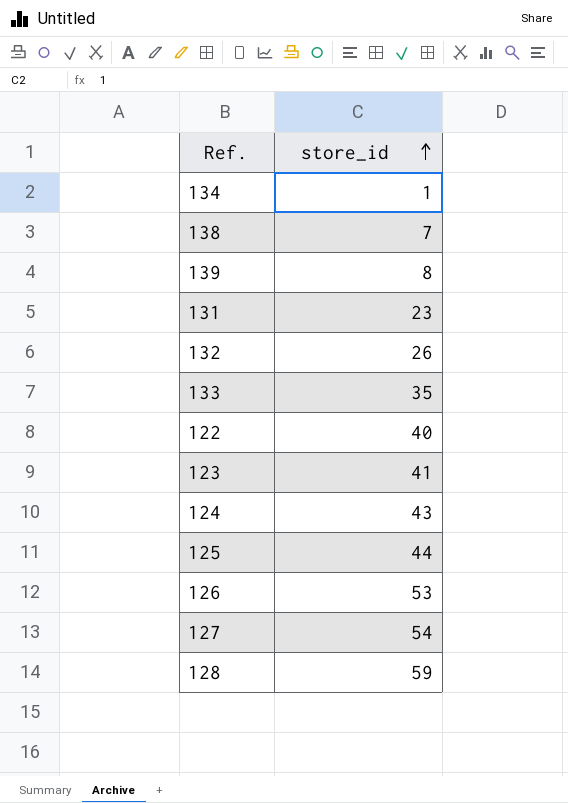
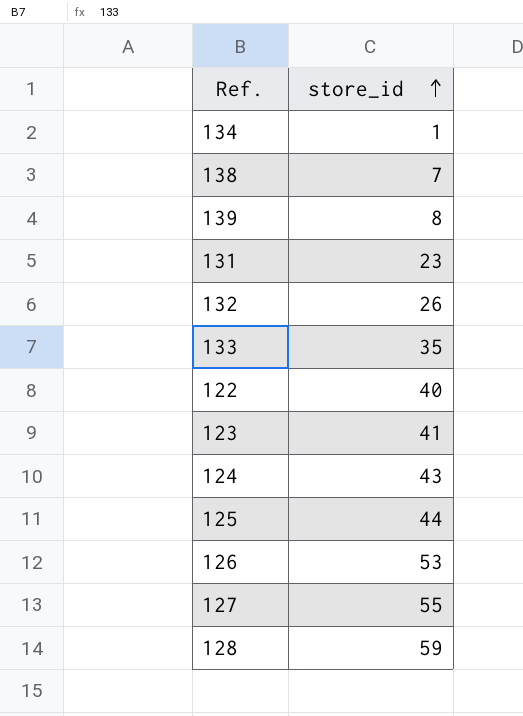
127 | store_id: 54 -> 55

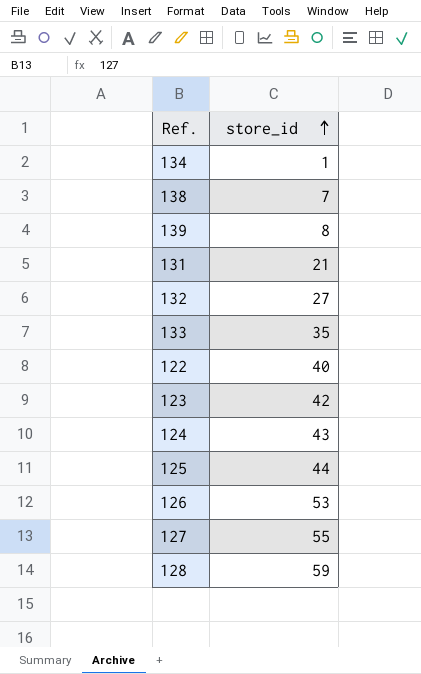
131 | store_id: 23 -> 21
132 | store_id: 26 -> 27
123 | store_id: 41 -> 42

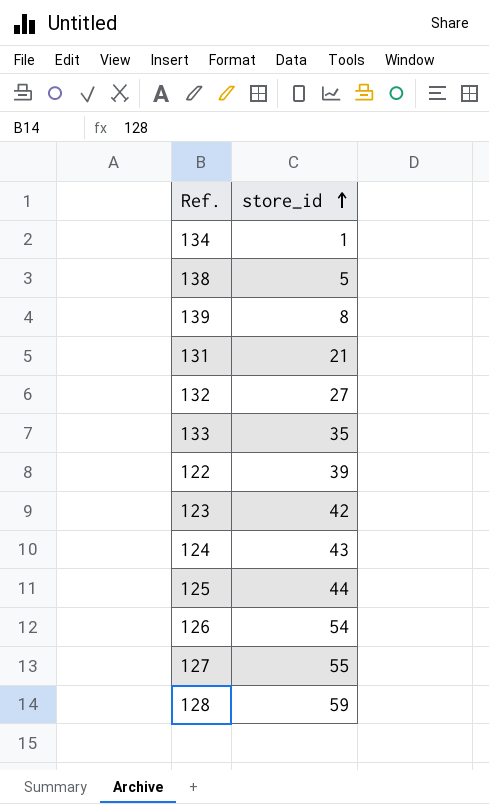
138 | store_id: 7 -> 5
122 | store_id: 40 -> 39
126 | store_id: 53 -> 54

